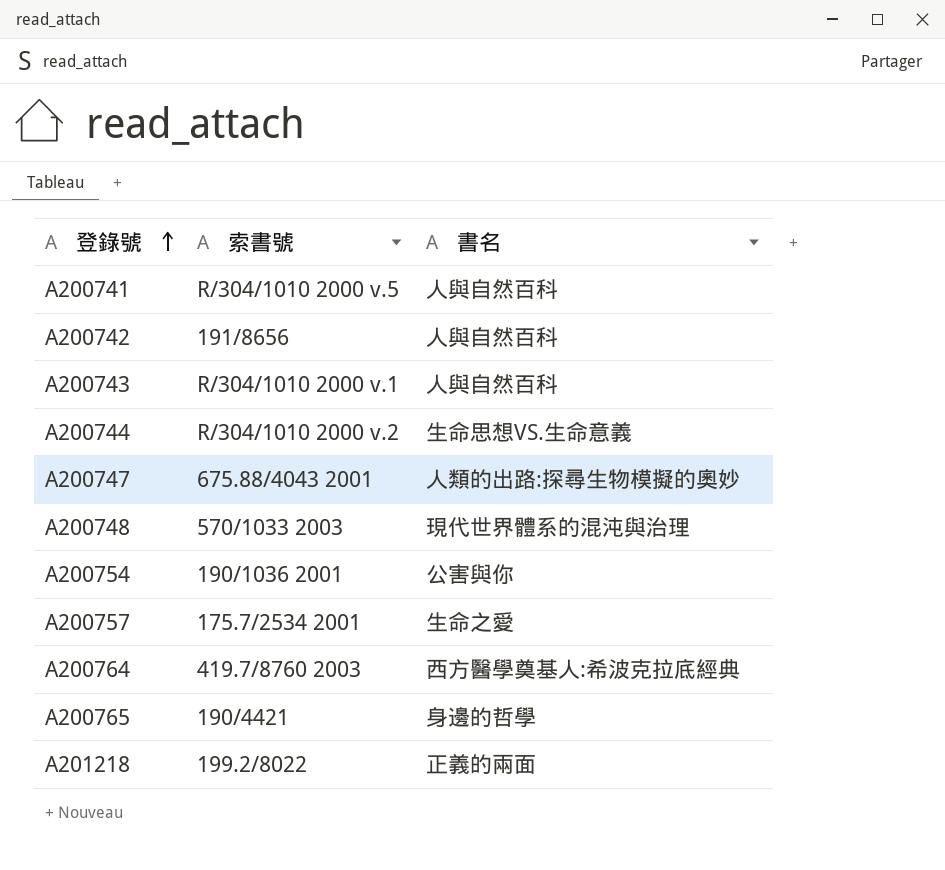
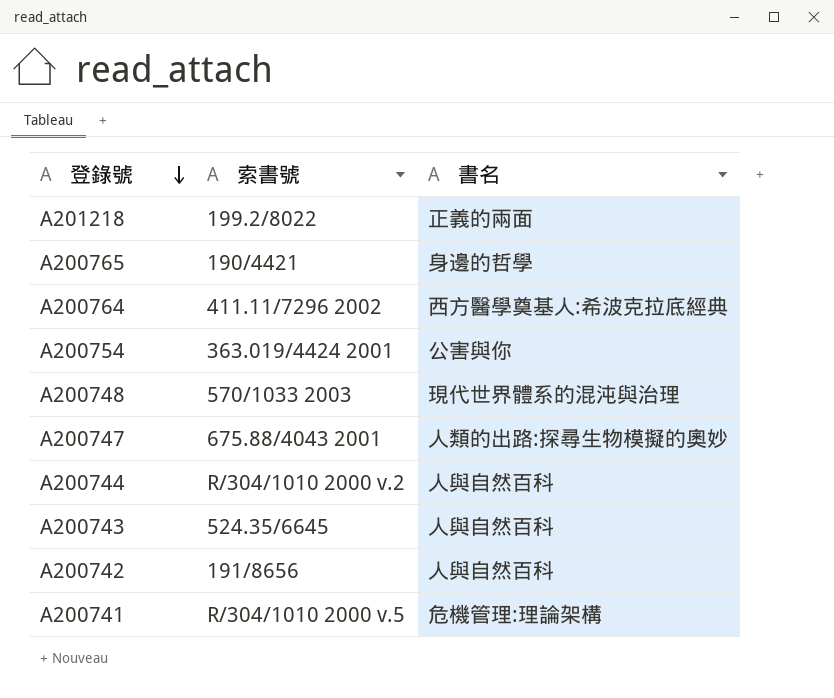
row order: 登錄號 ascending -> 登錄號 descending
row A200757: 175.7/2534 2001 | 生命之愛 -> none
A200764 | 索書號: 419.7/8760 2003 -> 411.11/7296 2002
A200754 | 索書號: 190/1036 2001 -> 363.019/4424 2001
A200744 | 書名: 生命思想VS.生命意義 -> 人與自然百科
A200743 | 索書號: R/304/1010 2000 v.1 -> 524.35/6645
A200741 | 書名: 人與自然百科 -> 危機管理:理論架構

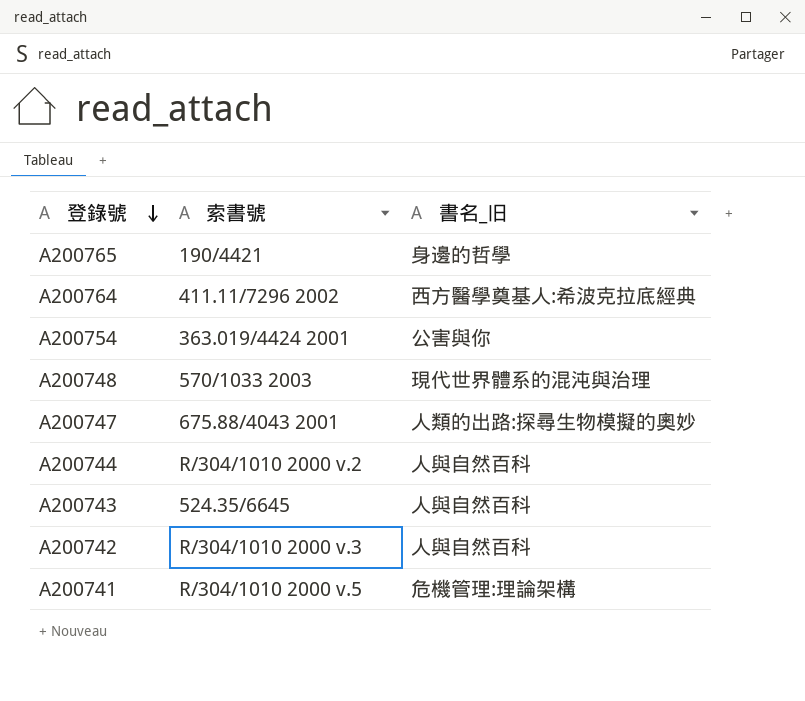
column name: 書名 -> 書名_旧
row A201218: 199.2/8022 | 正義的兩面 -> none
A200742 | 索書號: 191/8656 -> R/304/1010 2000 v.3

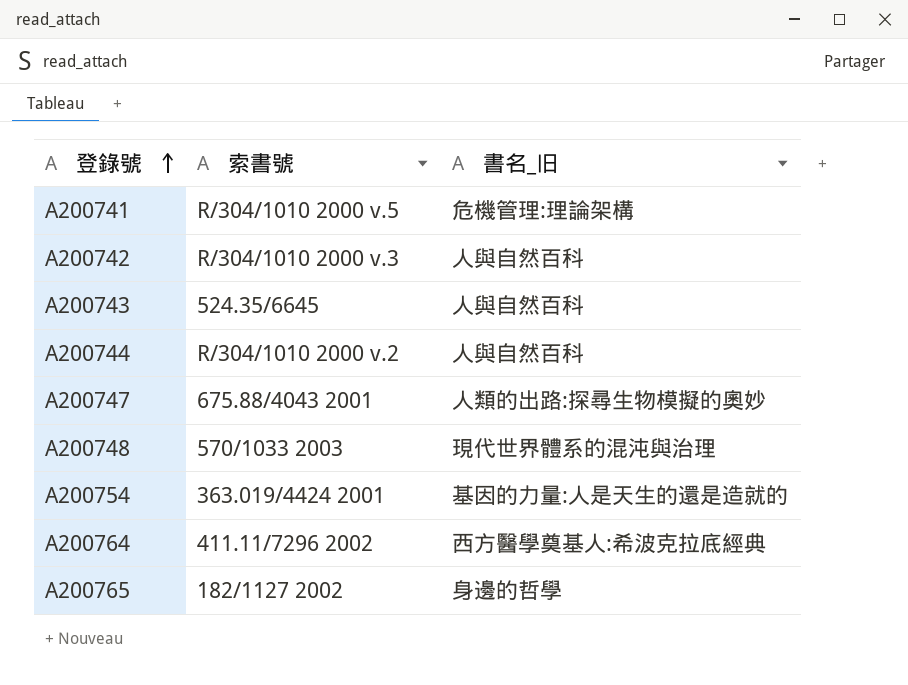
row order: 登錄號 descending -> 登錄號 ascending
A200754 | 書名_旧: 公害與你 -> 基因的力量:人是天生的還是造就的
A200765 | 索書號: 190/4421 -> 182/1127 2002

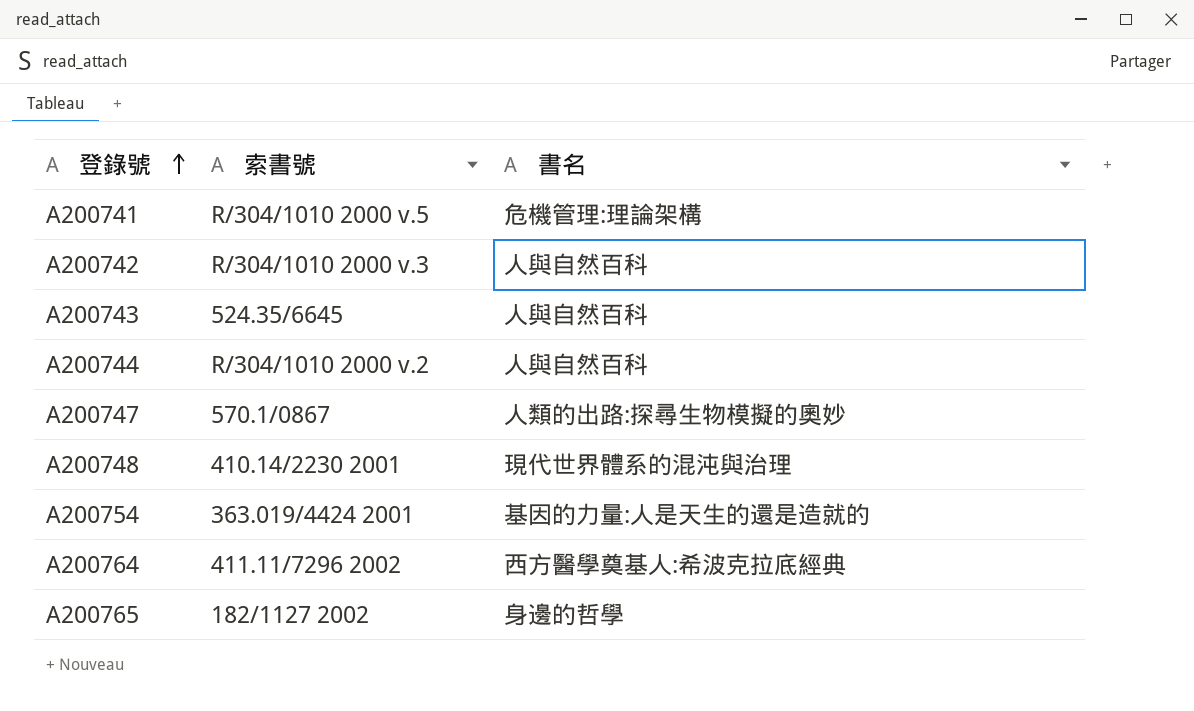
column name: 書名_旧 -> 書名
A200747 | 索書號: 675.88/4043 2001 -> 570.1/0867
A200748 | 索書號: 570/1033 2003 -> 410.14/2230 2001

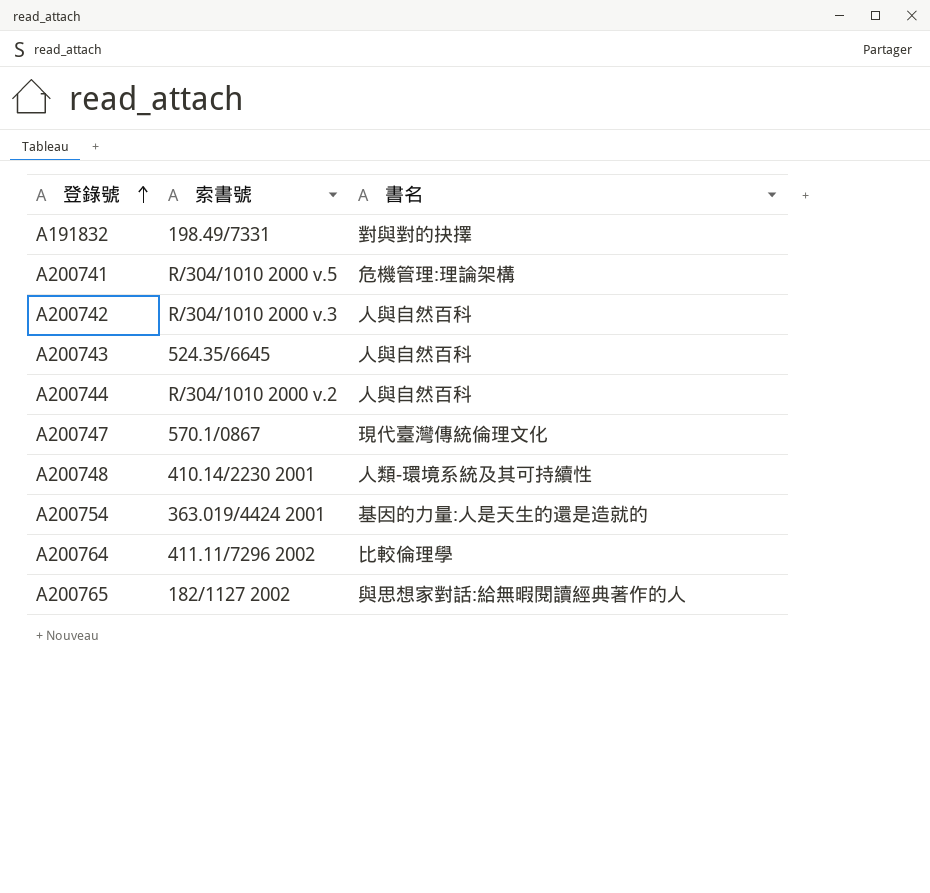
row A191832: none -> 198.49/7331 | 對與對的抉擇
A200747 | 書名: 人類的出路:探尋生物模擬的奧妙 -> 現代臺灣傳統倫理文化
A200748 | 書名: 現代世界體系的混沌與治理 -> 人類-環境系統及其可持續性
A200764 | 書名: 西方醫學奠基人:希波克拉底經典 -> 比較倫理學
A200765 | 書名: 身邊的哲學 -> 與思想家對話:給無暇閱讀經典著作的人

